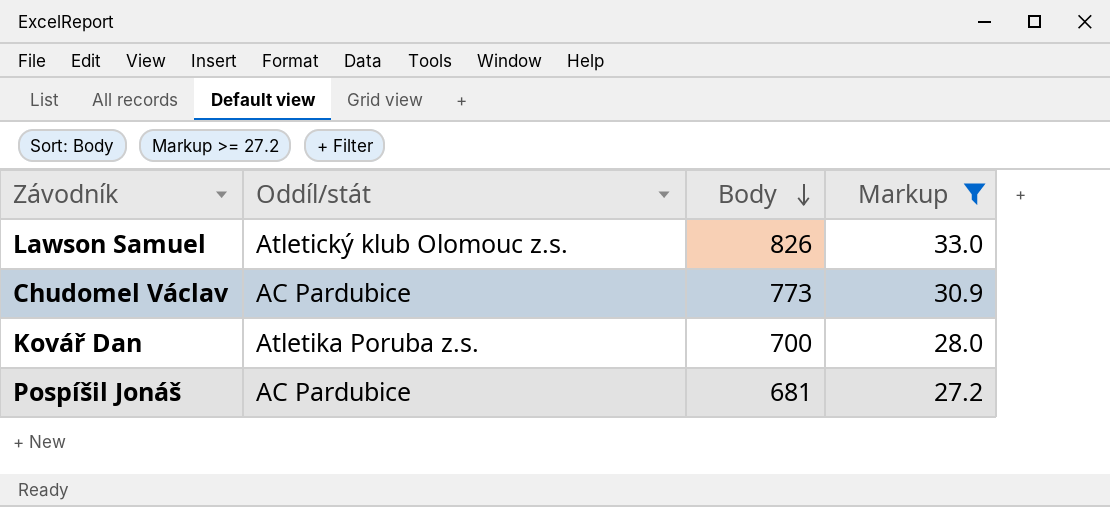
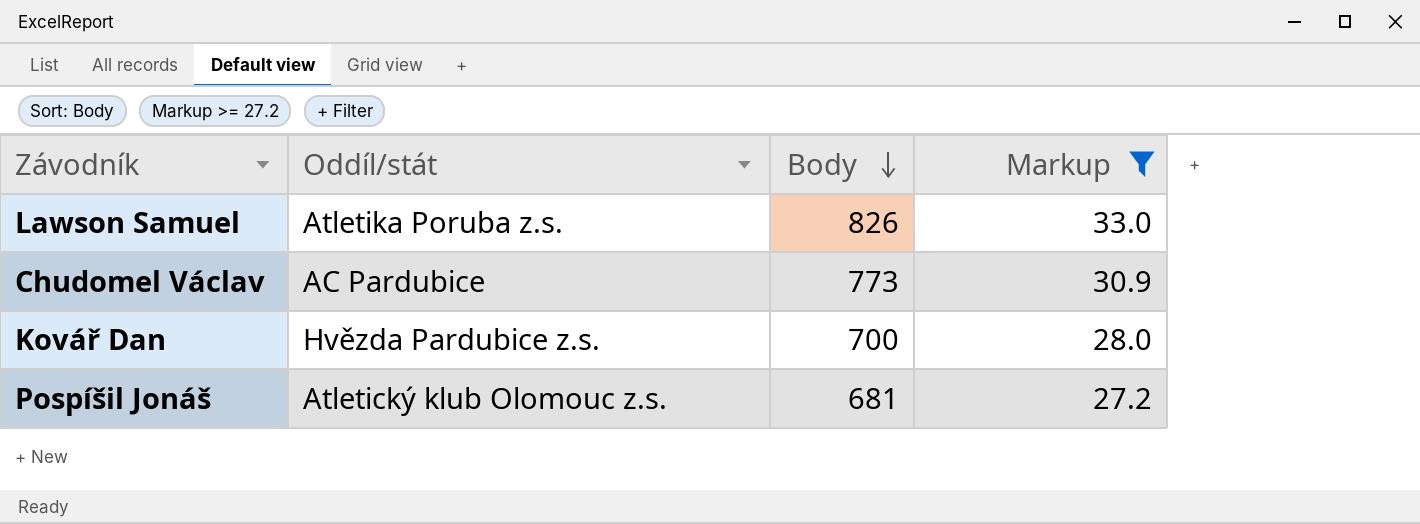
Lawson Samuel | Oddíl/stát: Atletický klub Olomouc z.s. -> Atletika Poruba z.s.
Kovář Dan | Oddíl/stát: Atletika Poruba z.s. -> Hvězda Pardubice z.s.
Pospíšil Jonáš | Oddíl/stát: AC Pardubice -> Atletický klub Olomouc z.s.

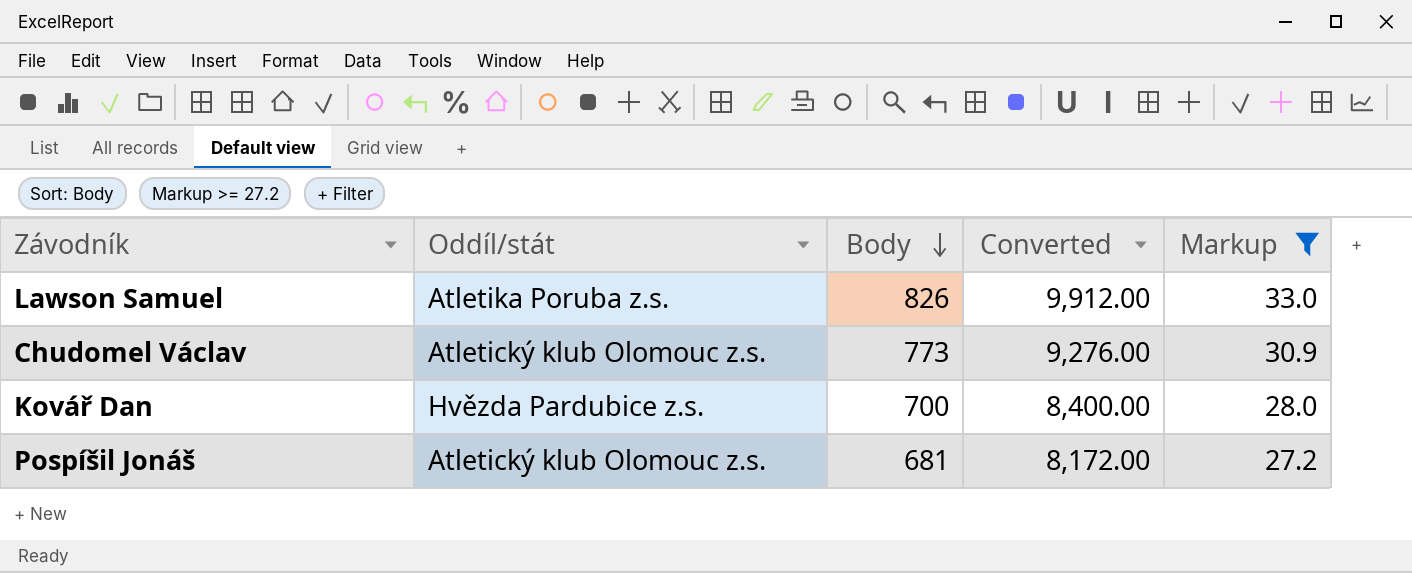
column Converted | formula: none -> [Body] * 12
Chudomel Václav | Oddíl/stát: AC Pardubice -> Atletický klub Olomouc z.s.

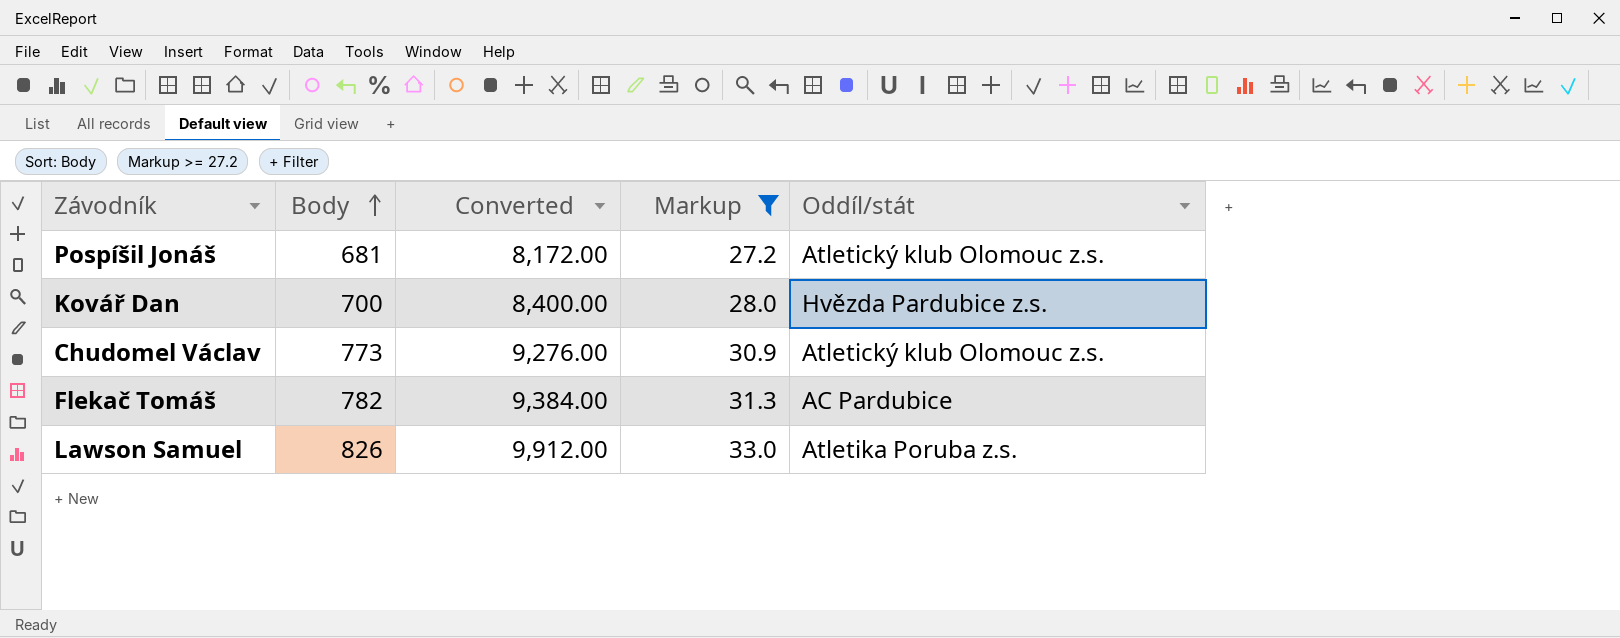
row order: Body descending -> Body ascending
column Oddíl/stát | position: 2 -> 5
row Flekač Tomáš: none -> 782 | 9,384.00 | 31.3 | AC Pardubice

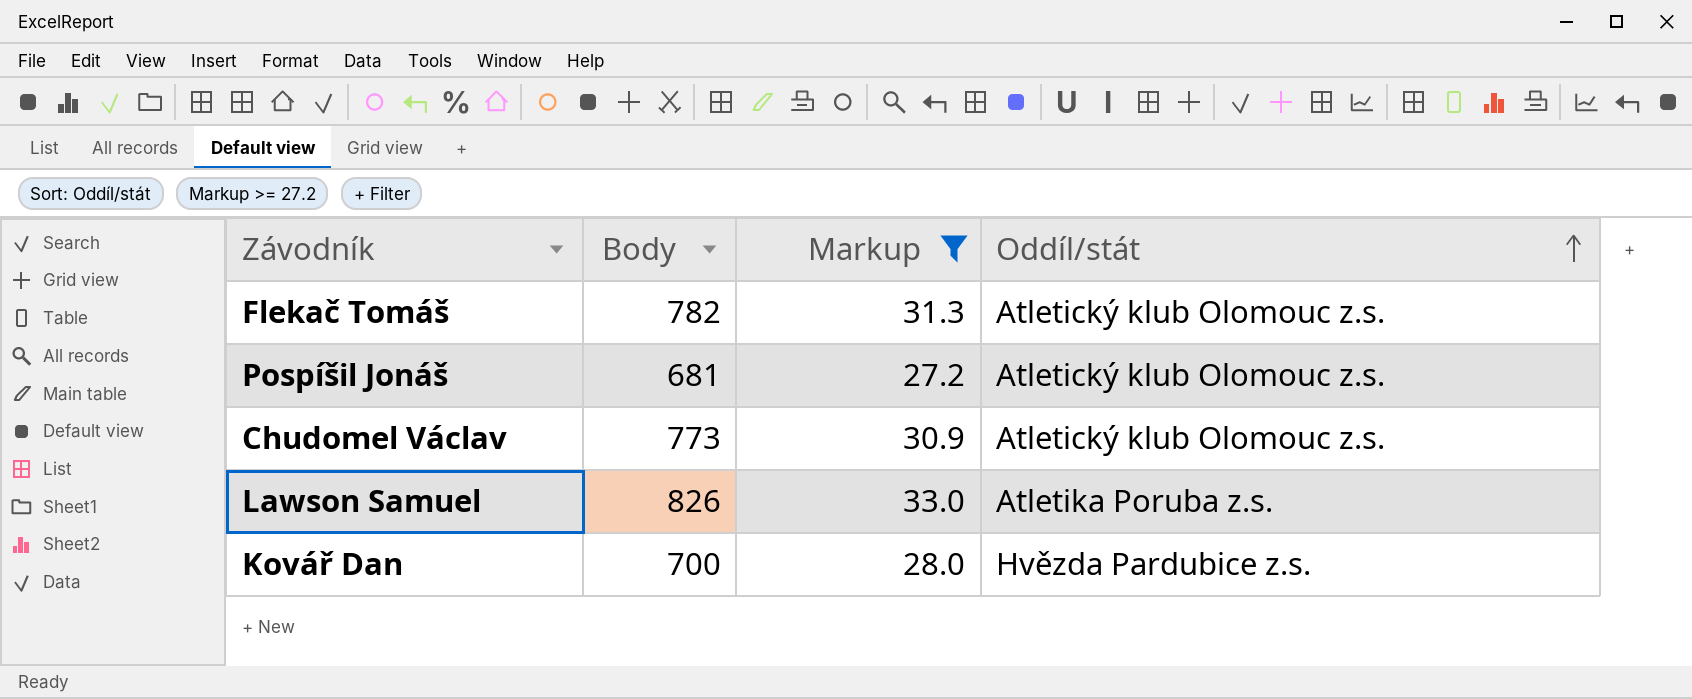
row order: Body ascending -> Oddíl/stát ascending
column Converted | formula: [Body] * 12 -> none
Flekač Tomáš | Oddíl/stát: AC Pardubice -> Atletický klub Olomouc z.s.

